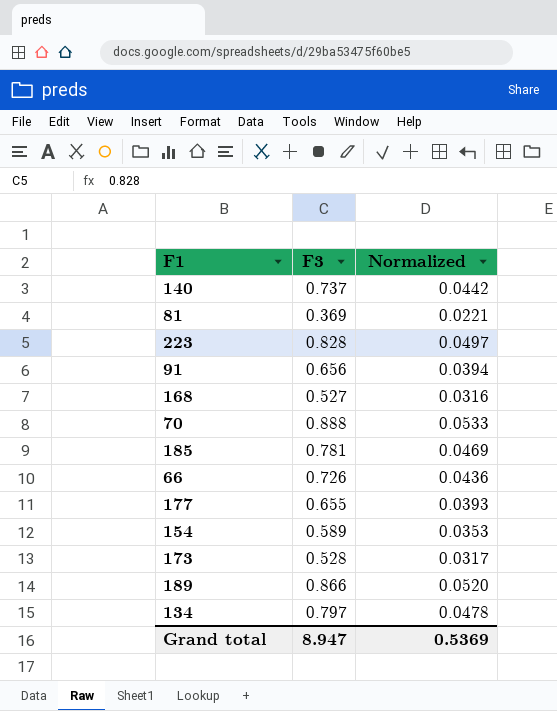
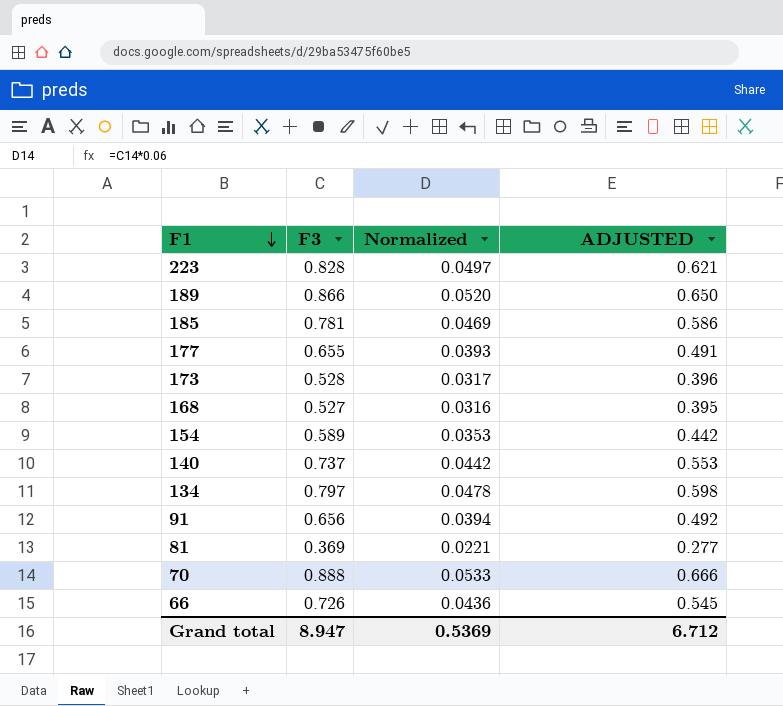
row order: none -> F1 descending
column ADJUSTED | formula: none -> [F3] * 0.75

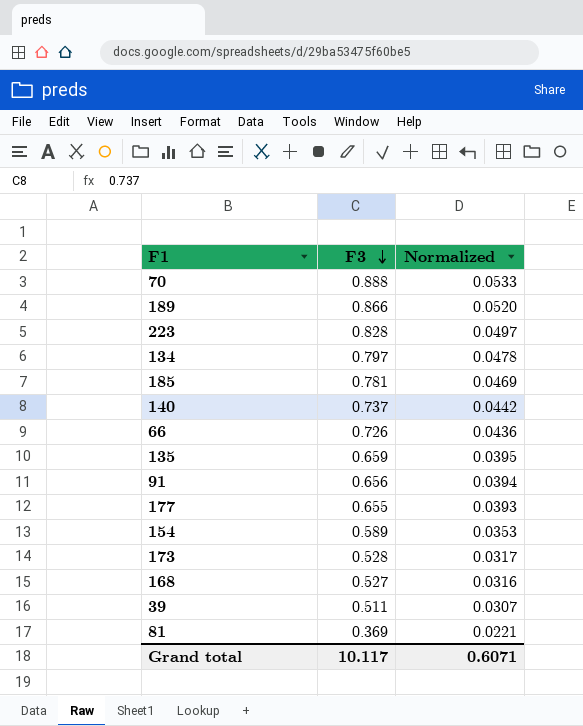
row order: F1 descending -> F3 descending
column ADJUSTED | formula: [F3] * 0.75 -> none
row 135: none -> 0.659 | 0.0395
row 39: none -> 0.511 | 0.0307
Grand total | F3: 8.947 -> 10.117
Grand total | Normalized: 0.5369 -> 0.6071

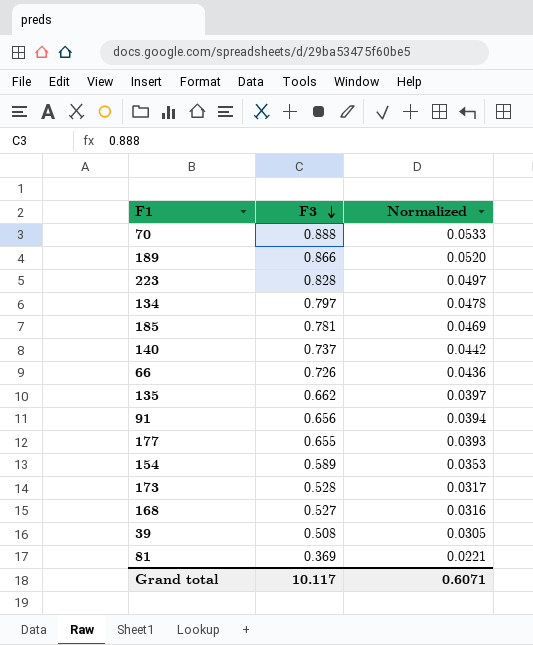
135 | F3: 0.659 -> 0.662
135 | Normalized: 0.0395 -> 0.0397
39 | F3: 0.511 -> 0.508
39 | Normalized: 0.0307 -> 0.0305

